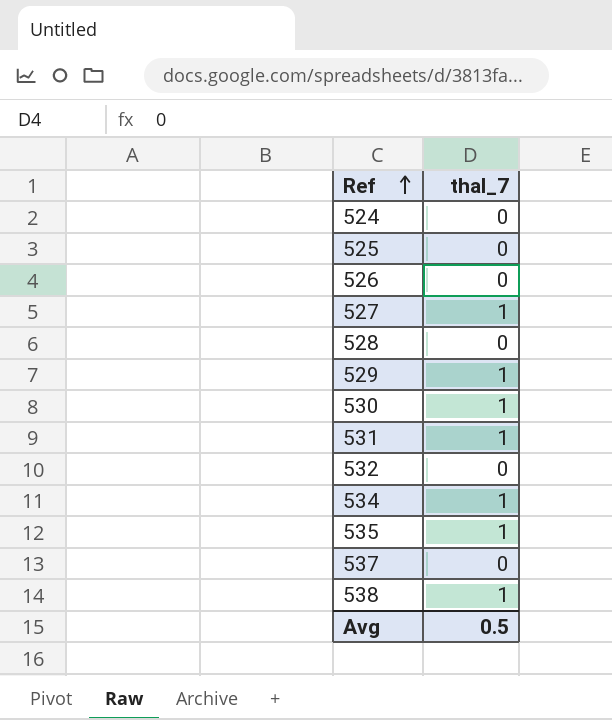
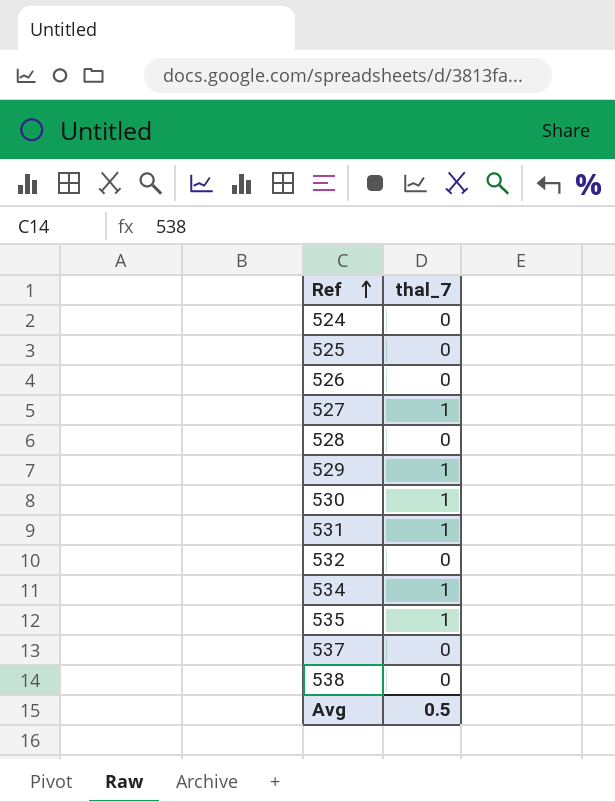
538 | thal_7: 1 -> 0

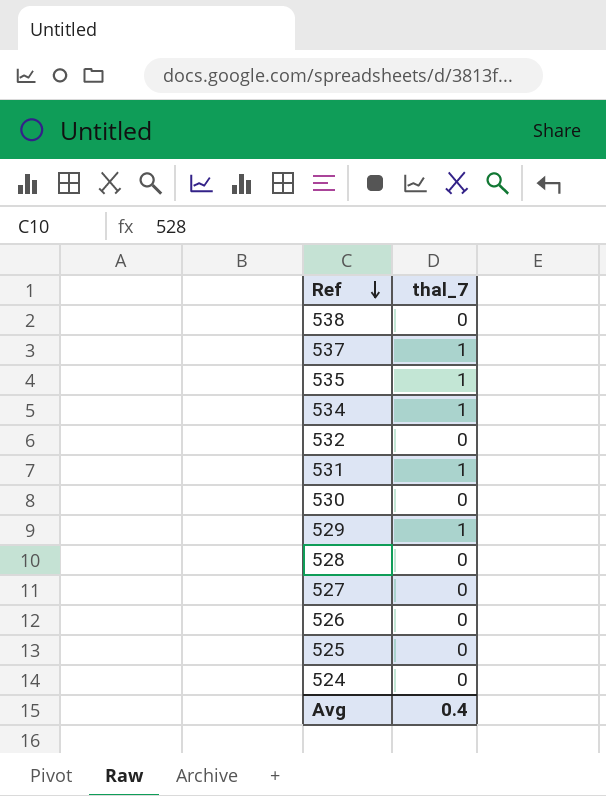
row order: Ref ascending -> Ref descending
537 | thal_7: 0 -> 1
530 | thal_7: 1 -> 0
527 | thal_7: 1 -> 0
Avg | thal_7: 0.5 -> 0.4

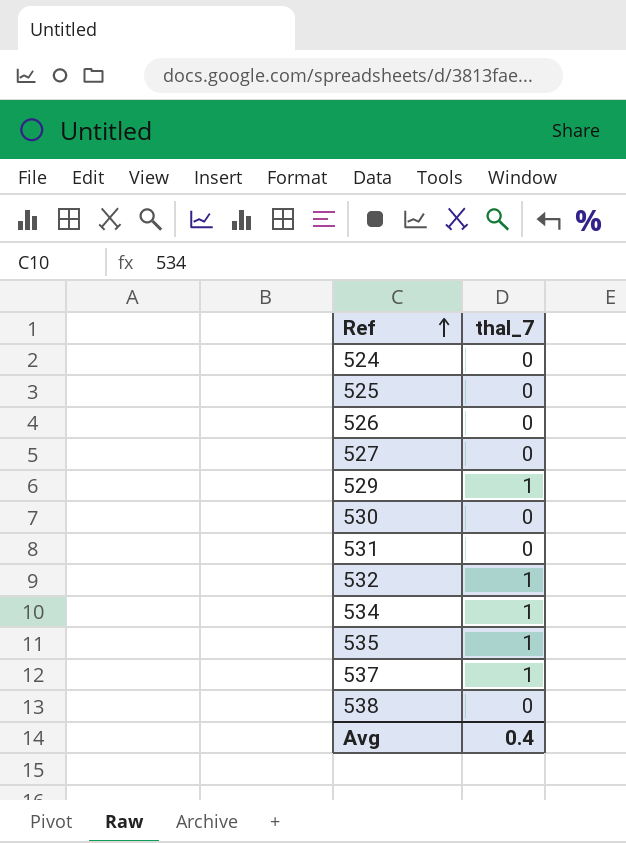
row order: Ref descending -> Ref ascending
row 528: 0 -> none
531 | thal_7: 1 -> 0
532 | thal_7: 0 -> 1

